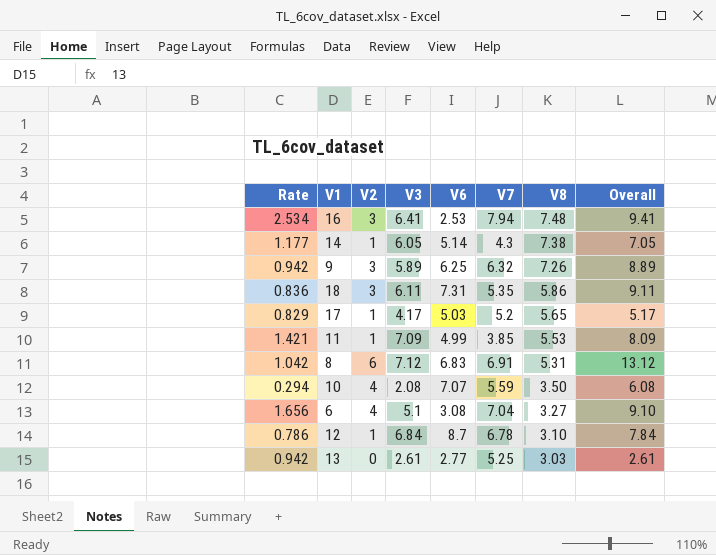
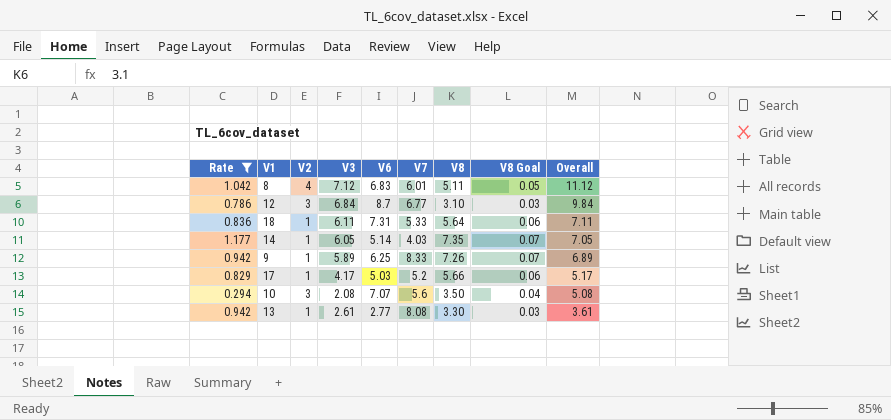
filter: none -> Rate <= 1.177
row order: V8 descending -> Overall descending
column V8 Goal | formula: none -> [V8] * 0.01
8 | V2: 6 -> 4
8 | V7: 6.91 -> 6.01
8 | V8: 5.31 -> 5.11
8 | Overall: 13.12 -> 11.12
12 | V2: 1 -> 3
12 | V7: 6.78 -> 6.77
12 | Overall: 7.84 -> 9.84
18 | V2: 3 -> 1
18 | V7: 5.35 -> 5.33
18 | V8: 5.86 -> 5.64
18 | Overall: 9.11 -> 7.11
14 | V7: 4.3 -> 4.03
14 | V8: 7.38 -> 7.35
9 | V2: 3 -> 1
9 | V7: 6.32 -> 8.33
9 | Overall: 8.89 -> 6.89
17 | V8: 5.65 -> 5.66
10 | V2: 4 -> 3
10 | V7: 5.59 -> 5.6
10 | Overall: 6.08 -> 5.08
13 | V2: 0 -> 1
13 | V7: 5.25 -> 8.08
13 | V8: 3.03 -> 3.30
13 | Overall: 2.61 -> 3.61

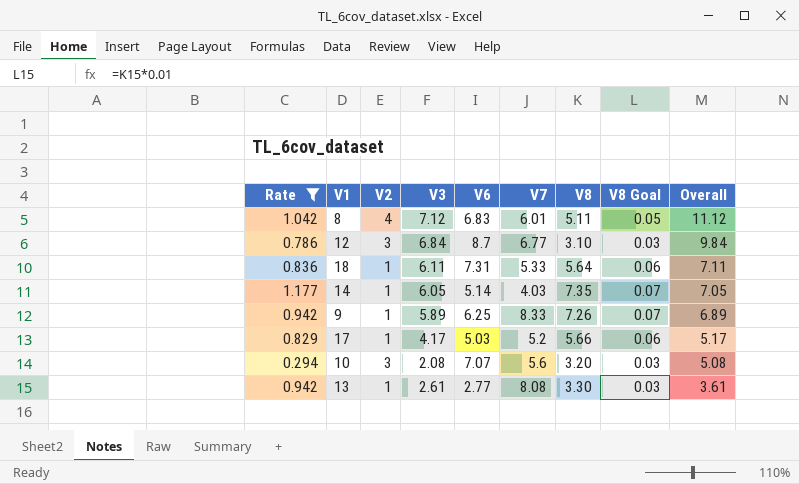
10 | V8: 3.50 -> 3.20
10 | V8 Goal: 0.04 -> 0.03

